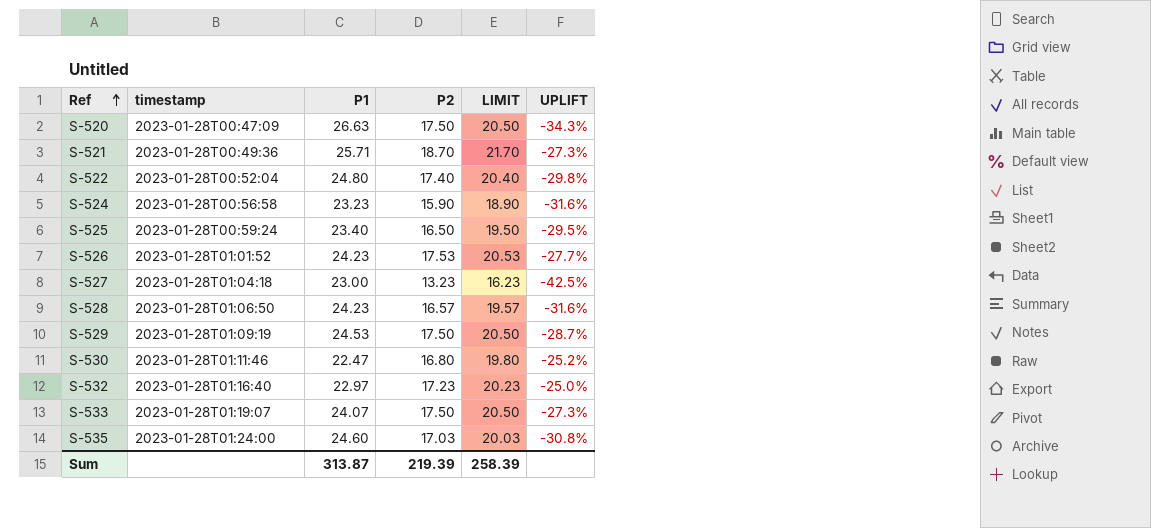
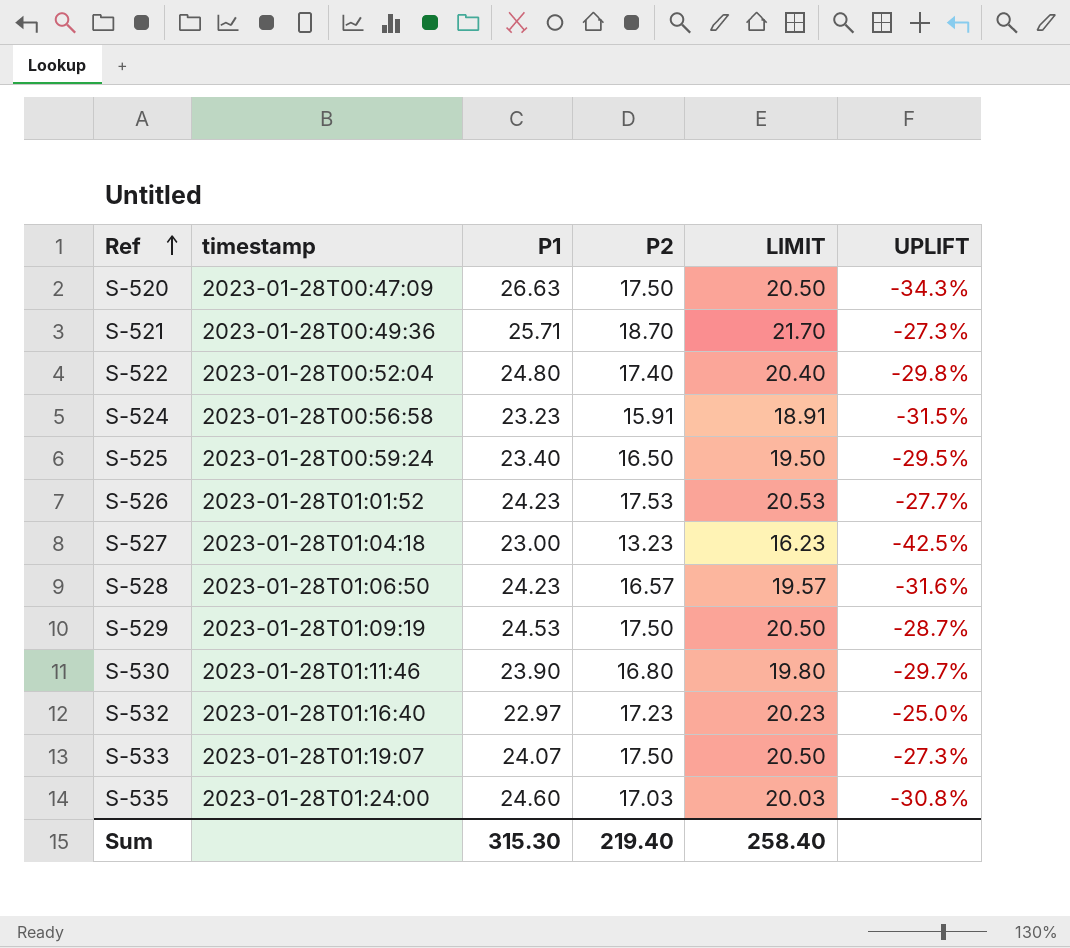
S-524 | P2: 15.90 -> 15.91
S-524 | LIMIT: 18.90 -> 18.91
S-524 | UPLIFT: -31.6% -> -31.5%
S-530 | P1: 22.47 -> 23.90
S-530 | UPLIFT: -25.2% -> -29.7%
Sum | P1: 313.87 -> 315.30
Sum | P2: 219.39 -> 219.40
Sum | LIMIT: 258.39 -> 258.40

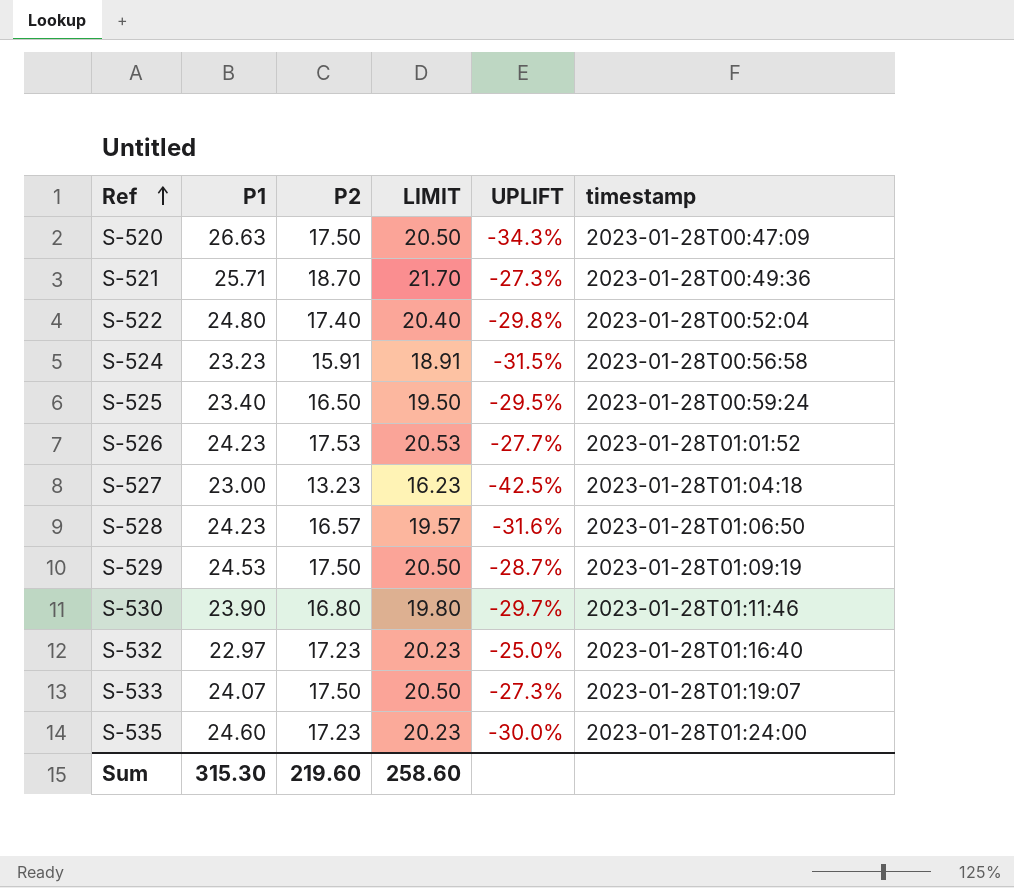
column timestamp | position: 2 -> 6
S-535 | P2: 17.03 -> 17.23
S-535 | LIMIT: 20.03 -> 20.23
S-535 | UPLIFT: -30.8% -> -30.0%
Sum | P2: 219.40 -> 219.60
Sum | LIMIT: 258.40 -> 258.60

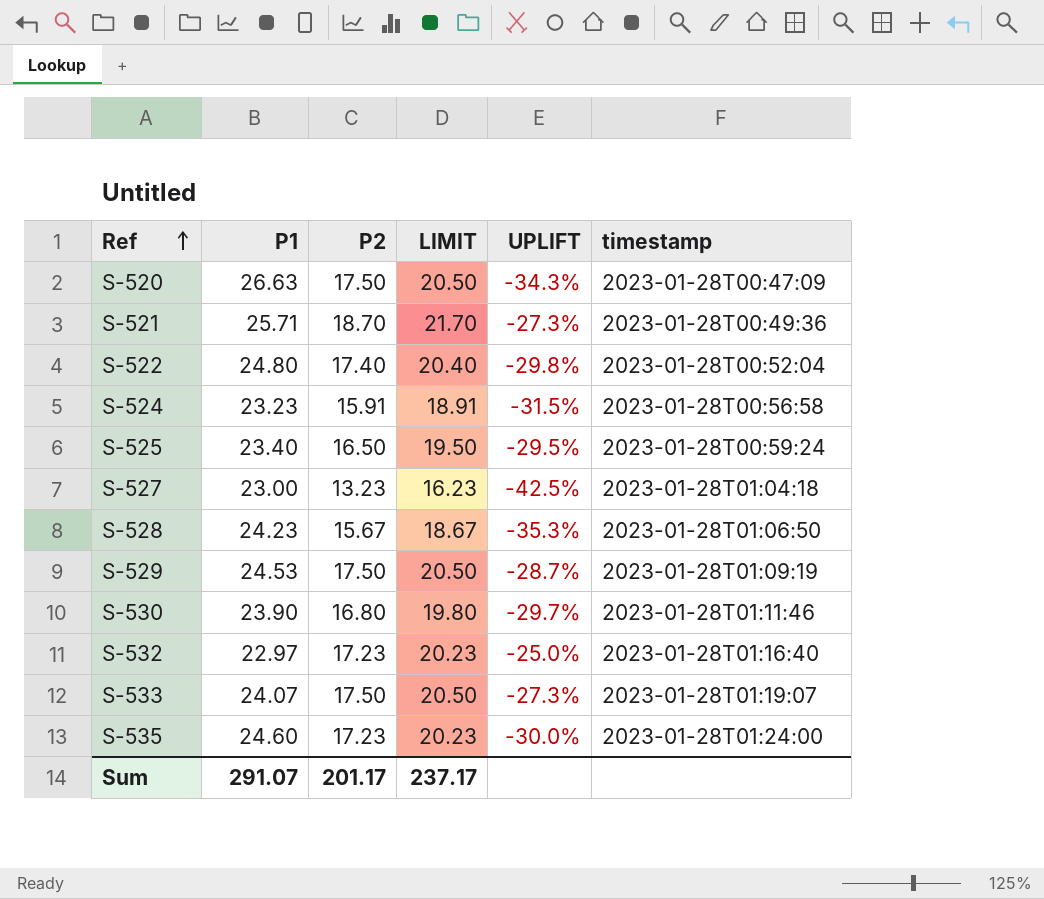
row S-526: 24.23 | 17.53 | 20.53 | -27.7% | 2023-01-28T01:01:52 -> none
S-528 | P2: 16.57 -> 15.67
S-528 | LIMIT: 19.57 -> 18.67
S-528 | UPLIFT: -31.6% -> -35.3%
Sum | P1: 315.30 -> 291.07
Sum | P2: 219.60 -> 201.17
Sum | LIMIT: 258.60 -> 237.17

